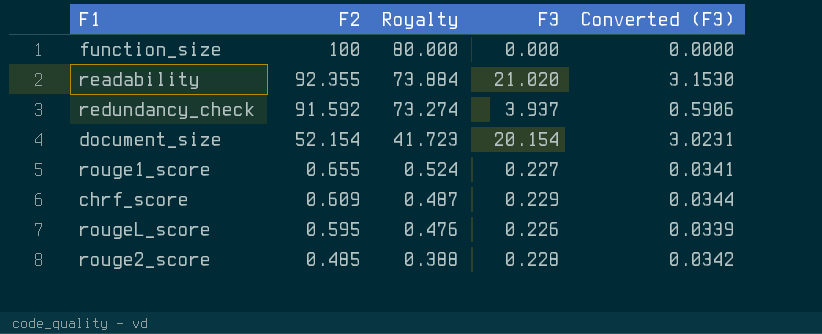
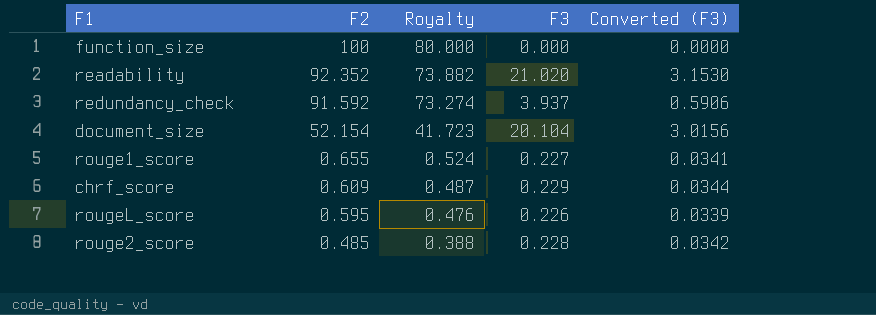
readability | F2: 92.355 -> 92.352
readability | Royalty: 73.884 -> 73.882
document_size | F3: 20.154 -> 20.104
document_size | Converted (F3): 3.0231 -> 3.0156

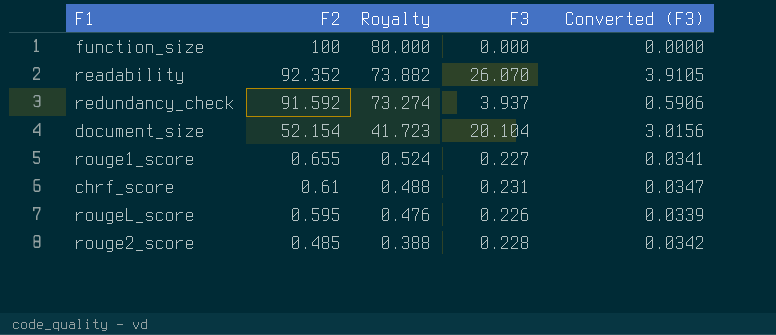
readability | F3: 21.020 -> 26.070
readability | Converted (F3): 3.1530 -> 3.9105
chrf_score | F2: 0.609 -> 0.61
chrf_score | Royalty: 0.487 -> 0.488
chrf_score | F3: 0.229 -> 0.231
chrf_score | Converted (F3): 0.0344 -> 0.0347

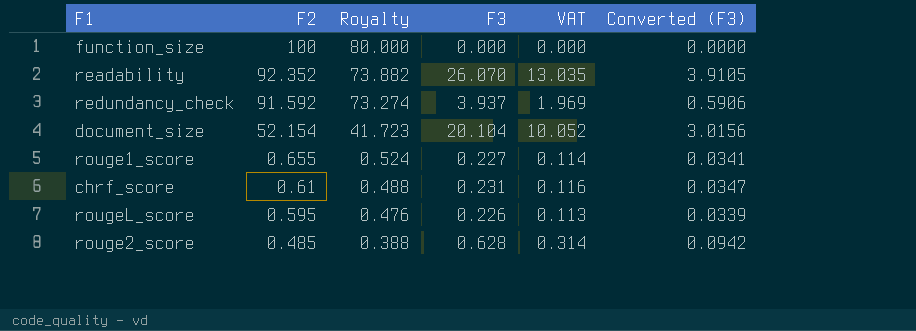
column VAT | formula: none -> [F3] * 0.5
rouge2_score | F3: 0.228 -> 0.628
rouge2_score | Converted (F3): 0.0342 -> 0.0942

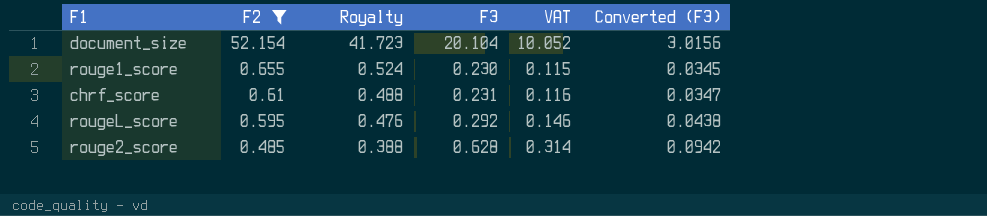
filter: none -> F2 <= 52.154
rouge1_score | F3: 0.227 -> 0.230
rouge1_score | VAT: 0.114 -> 0.115
rouge1_score | Converted (F3): 0.0341 -> 0.0345
rougeL_score | F3: 0.226 -> 0.292
rougeL_score | VAT: 0.113 -> 0.146
rougeL_score | Converted (F3): 0.0339 -> 0.0438

